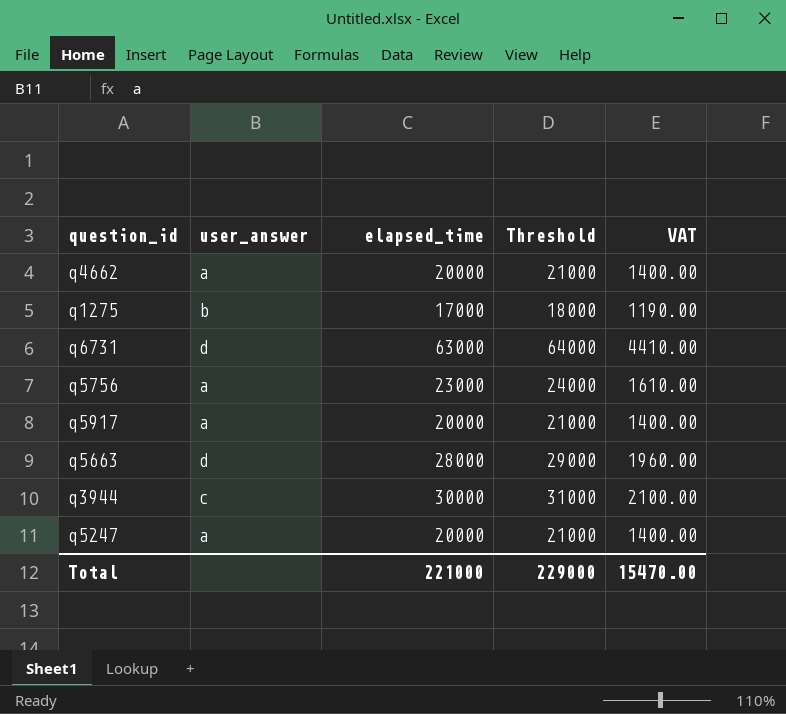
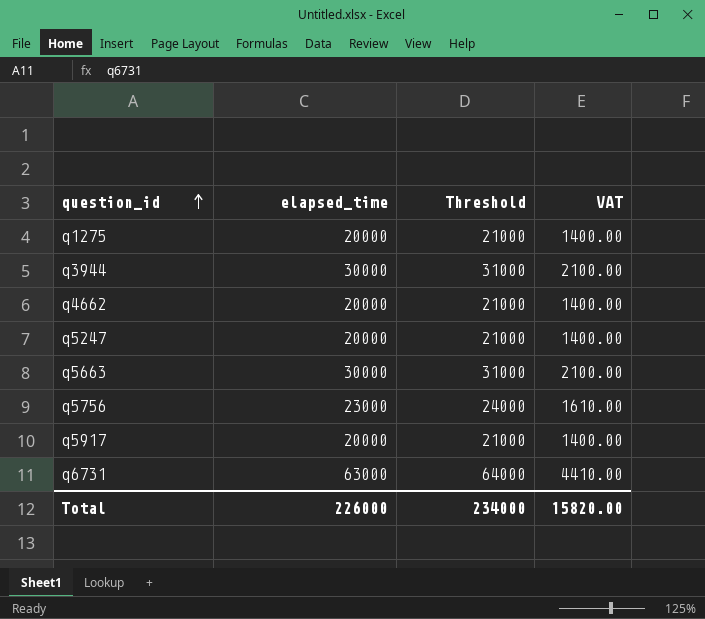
row order: none -> question_id ascending
column user_answer | position: 2 -> none
q1275 | elapsed_time: 17000 -> 20000
q1275 | Threshold: 18000 -> 21000
q1275 | VAT: 1190.00 -> 1400.00
q5663 | elapsed_time: 28000 -> 30000
q5663 | Threshold: 29000 -> 31000
q5663 | VAT: 1960.00 -> 2100.00
Total | elapsed_time: 221000 -> 226000
Total | Threshold: 229000 -> 234000
Total | VAT: 15470.00 -> 15820.00

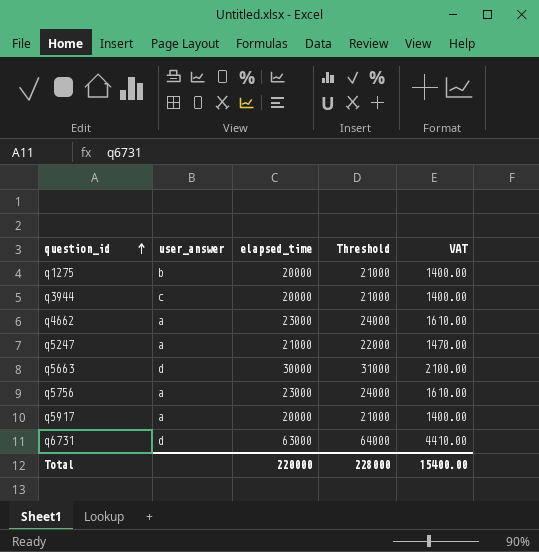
column user_answer | position: none -> 2
q3944 | elapsed_time: 30000 -> 20000
q3944 | Threshold: 31000 -> 21000
q3944 | VAT: 2100.00 -> 1400.00
q4662 | elapsed_time: 20000 -> 23000
q4662 | Threshold: 21000 -> 24000
q4662 | VAT: 1400.00 -> 1610.00
q5247 | elapsed_time: 20000 -> 21000
q5247 | Threshold: 21000 -> 22000
q5247 | VAT: 1400.00 -> 1470.00
Total | elapsed_time: 226000 -> 220000
Total | Threshold: 234000 -> 228000
Total | VAT: 15820.00 -> 15400.00

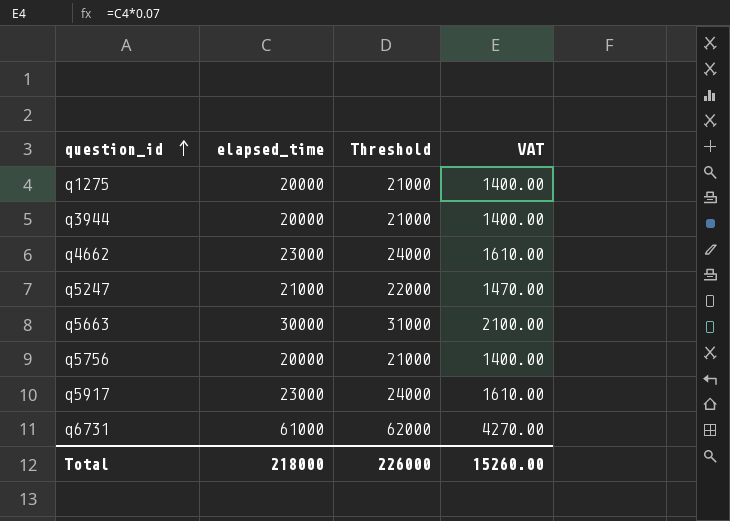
column user_answer | position: 2 -> none
q5756 | elapsed_time: 23000 -> 20000
q5756 | Threshold: 24000 -> 21000
q5756 | VAT: 1610.00 -> 1400.00
q5917 | elapsed_time: 20000 -> 23000
q5917 | Threshold: 21000 -> 24000
q5917 | VAT: 1400.00 -> 1610.00
q6731 | elapsed_time: 63000 -> 61000
q6731 | Threshold: 64000 -> 62000
q6731 | VAT: 4410.00 -> 4270.00
Total | elapsed_time: 220000 -> 218000
Total | Threshold: 228000 -> 226000
Total | VAT: 15400.00 -> 15260.00

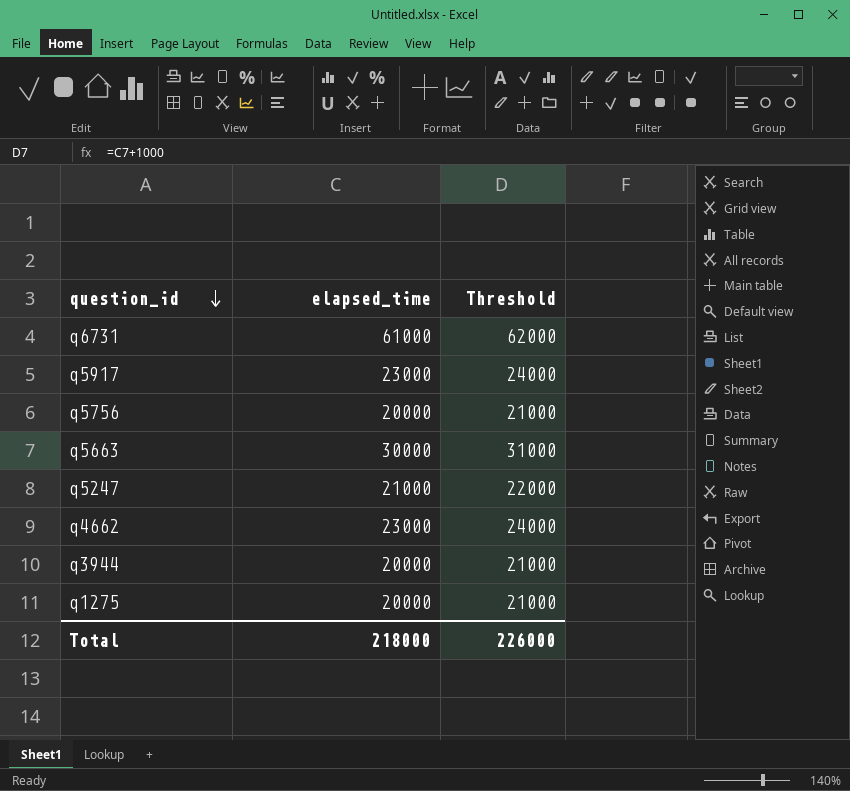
row order: question_id ascending -> question_id descending
column VAT | formula: [elapsed_time] * 0.07 -> none

